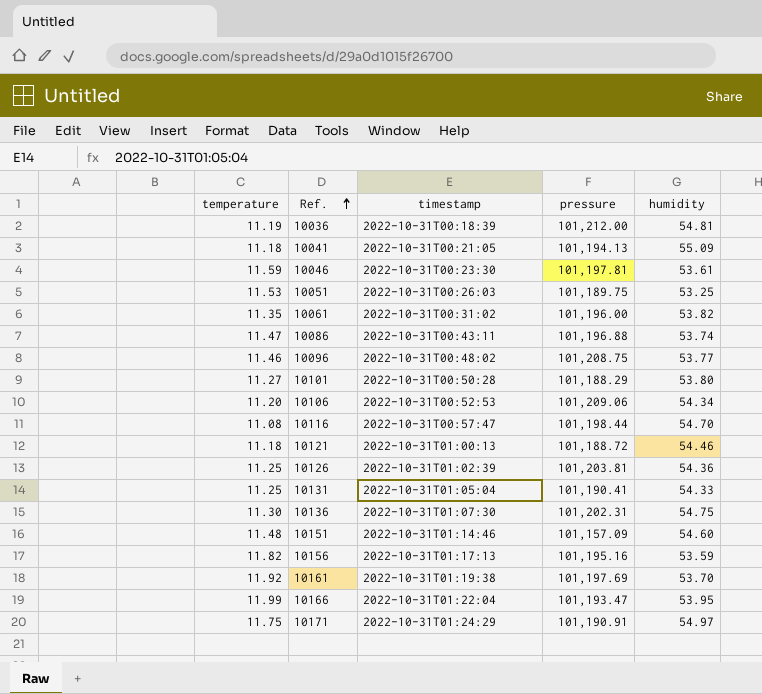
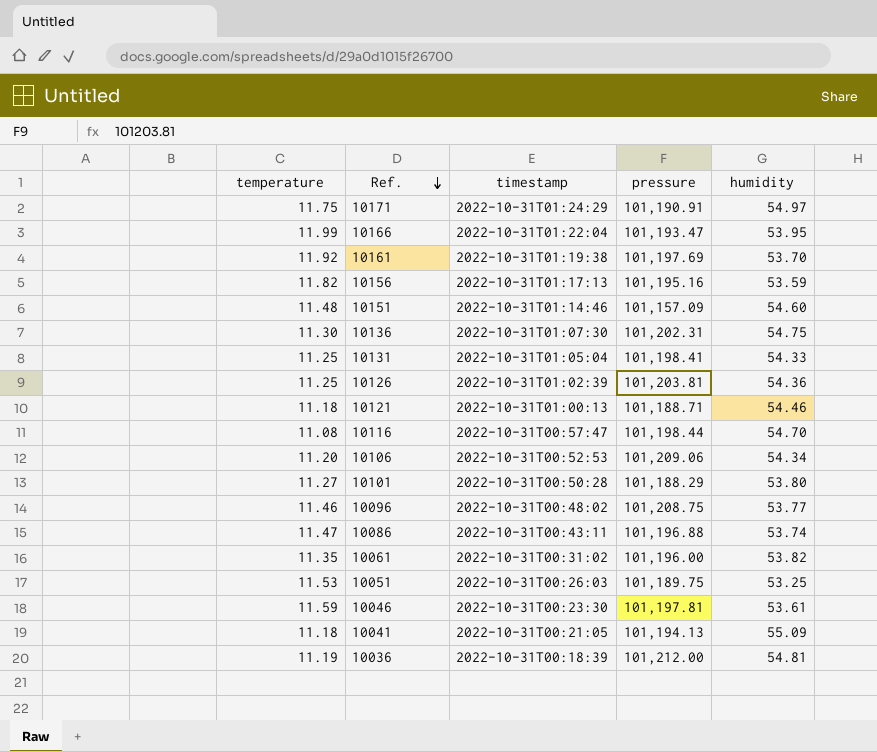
row order: Ref. ascending -> Ref. descending
10131 | pressure: 101,190.41 -> 101,198.41
10121 | pressure: 101,188.72 -> 101,188.71

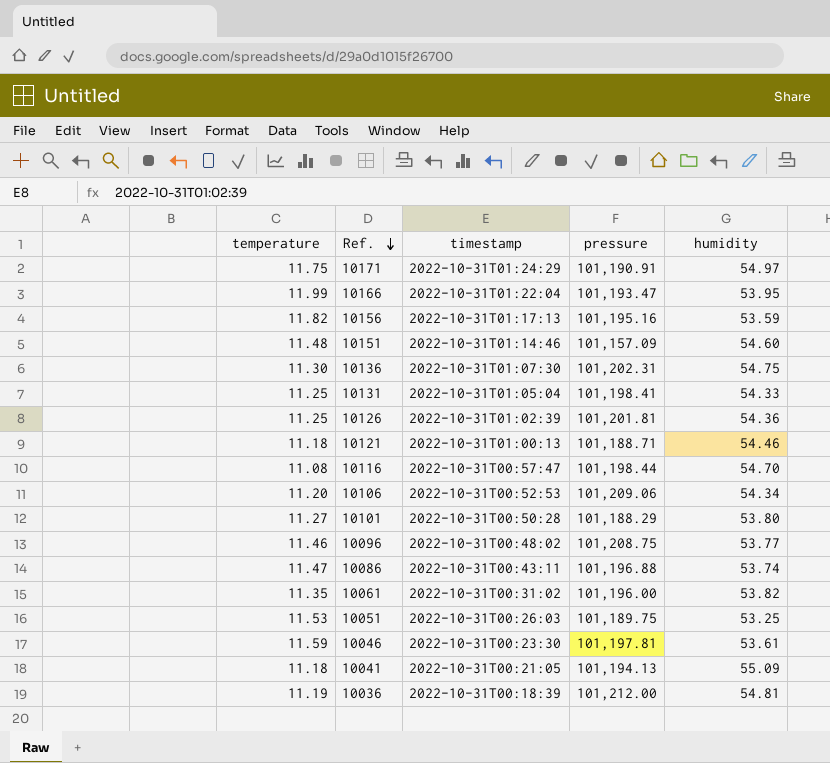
row 10161: 11.92 | 2022-10-31T01:19:38 | 101,197.69 | 53.70 -> none
10126 | pressure: 101,203.81 -> 101,201.81

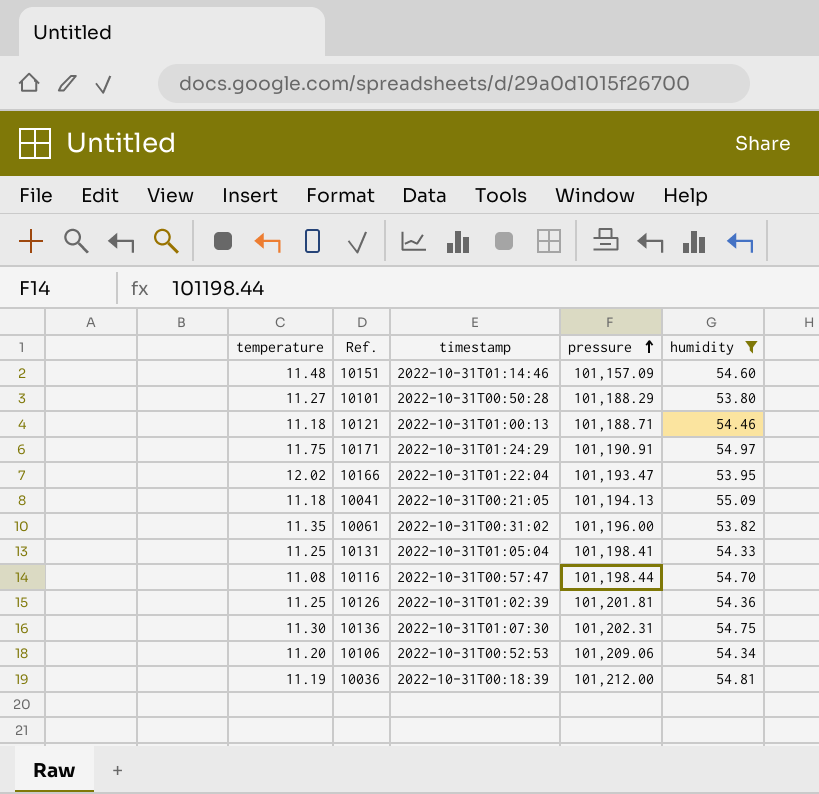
filter: none -> humidity >= 53.80
row order: Ref. descending -> pressure ascending
10166 | temperature: 11.99 -> 12.02

